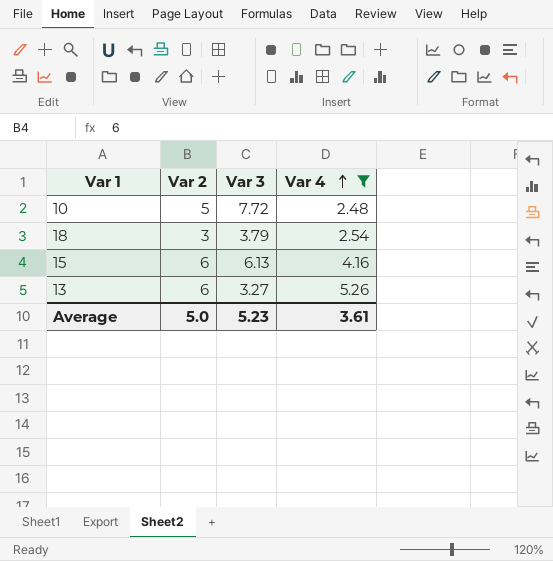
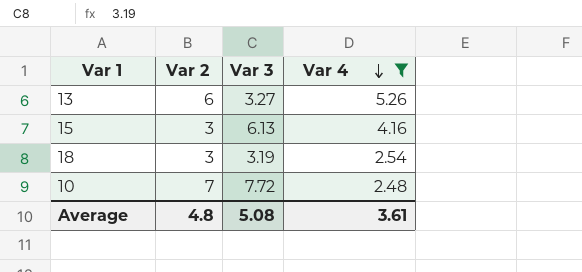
row order: Var 4 ascending -> Var 4 descending
15 | Var 2: 6 -> 3
18 | Var 3: 3.79 -> 3.19
10 | Var 2: 5 -> 7
Average | Var 2: 5.0 -> 4.8
Average | Var 3: 5.23 -> 5.08

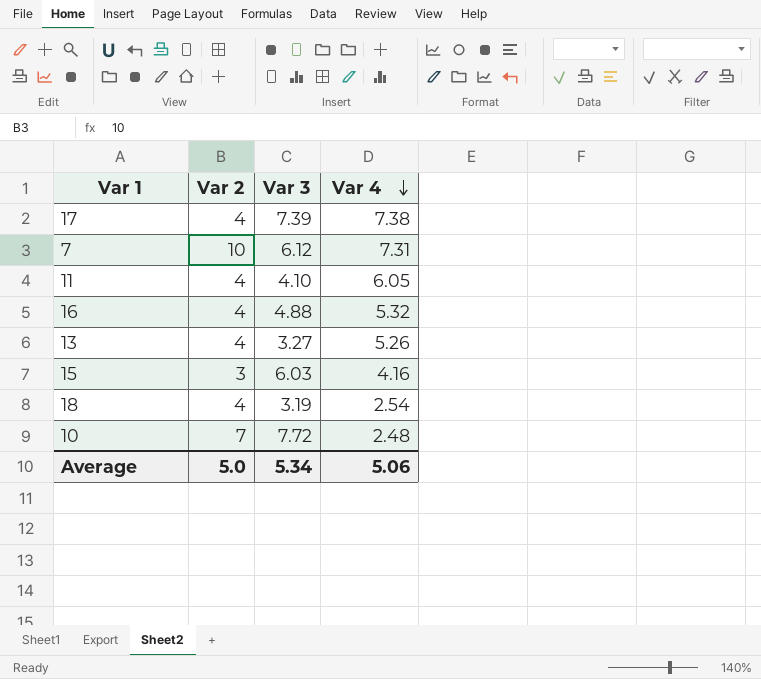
filter: Var 4 <= 5.26 -> none
13 | Var 2: 6 -> 4
15 | Var 3: 6.13 -> 6.03
18 | Var 2: 3 -> 4
Average | Var 2: 4.8 -> 5.0
Average | Var 3: 5.08 -> 5.34
Average | Var 4: 3.61 -> 5.06

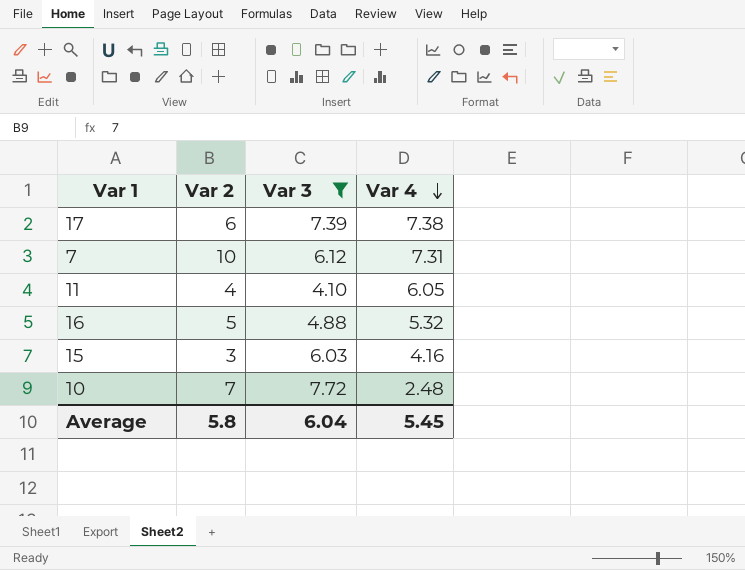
filter: none -> Var 3 >= 4.10
17 | Var 2: 4 -> 6
16 | Var 2: 4 -> 5
Average | Var 2: 5.0 -> 5.8
Average | Var 3: 5.34 -> 6.04
Average | Var 4: 5.06 -> 5.45

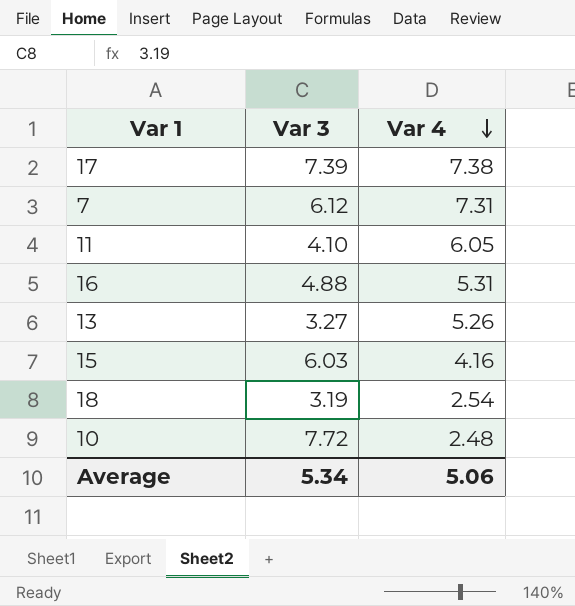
filter: Var 3 >= 4.10 -> none
column Var 2 | position: 2 -> none
16 | Var 4: 5.32 -> 5.31
Average | Var 3: 6.04 -> 5.34
Average | Var 4: 5.45 -> 5.06

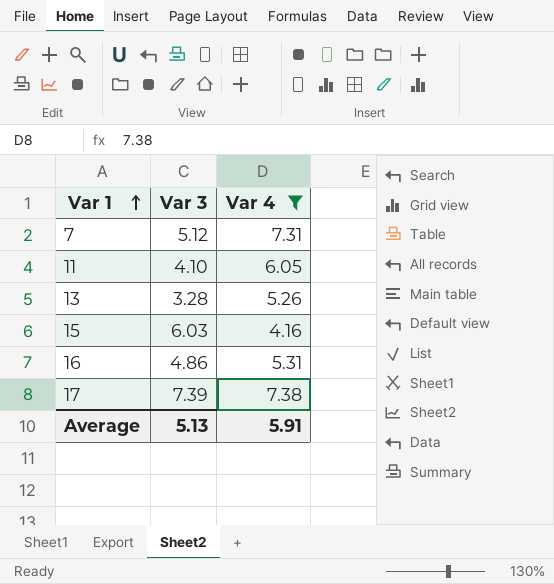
filter: none -> Var 4 >= 4.16
row order: Var 4 descending -> Var 1 ascending
7 | Var 3: 6.12 -> 5.12
13 | Var 3: 3.27 -> 3.28
16 | Var 3: 4.88 -> 4.86
Average | Var 3: 5.34 -> 5.13
Average | Var 4: 5.06 -> 5.91

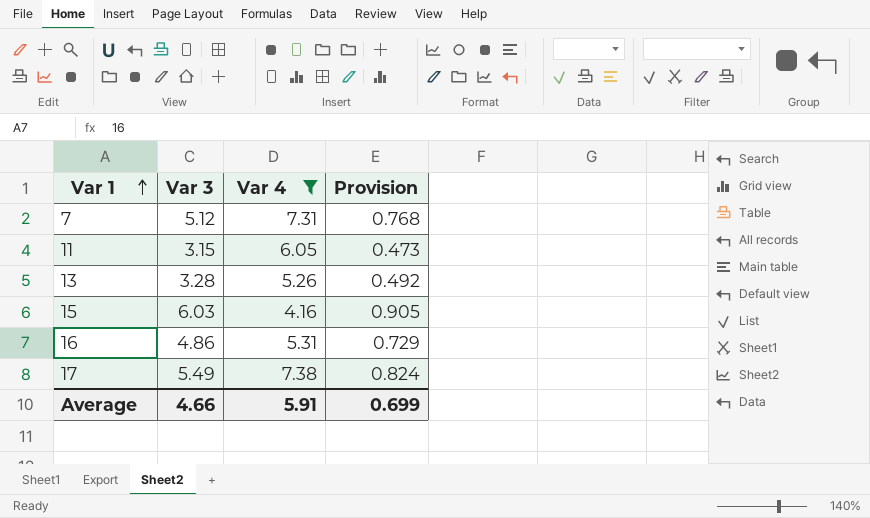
column Provision | formula: none -> [Var 3] * 0.15
11 | Var 3: 4.10 -> 3.15
17 | Var 3: 7.39 -> 5.49
Average | Var 3: 5.13 -> 4.66

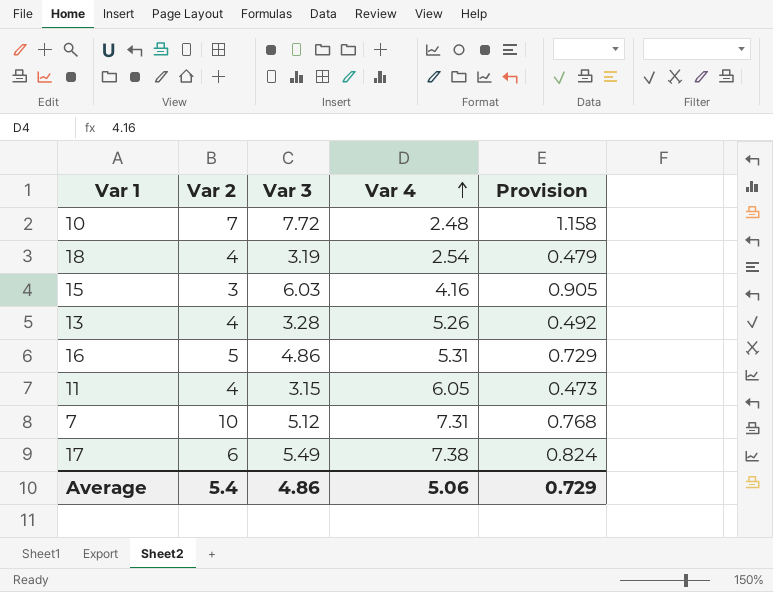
filter: Var 4 >= 4.16 -> none
row order: Var 1 ascending -> Var 4 ascending
column Var 2 | position: none -> 2
Average | Var 3: 4.66 -> 4.86
Average | Var 4: 5.91 -> 5.06
Average | Provision: 0.699 -> 0.729

